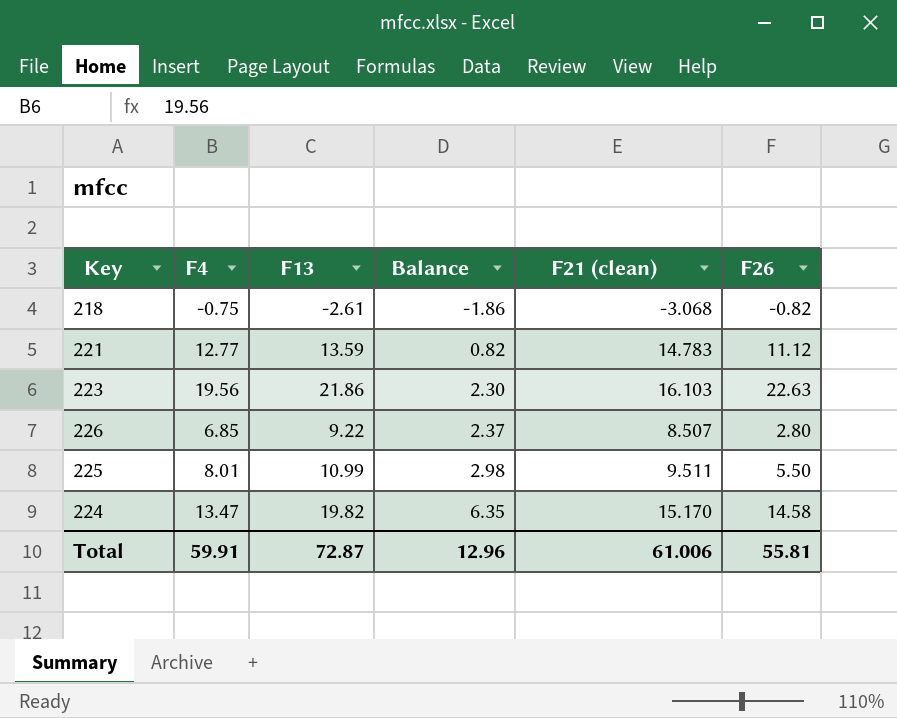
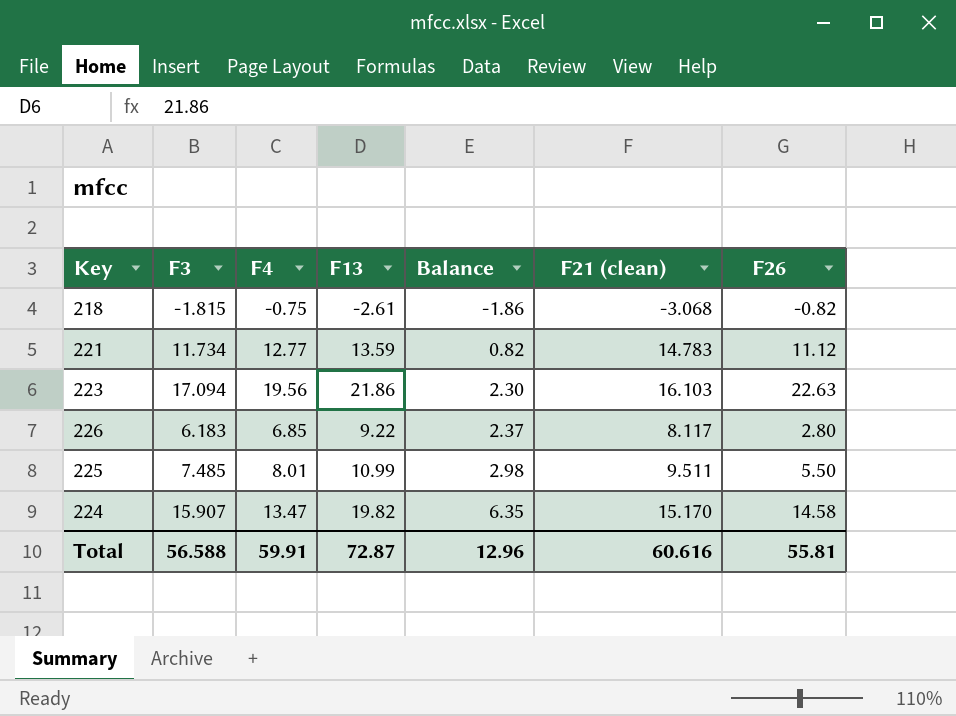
column F3 | position: none -> 2
226 | F21 (clean): 8.507 -> 8.117
Total | F21 (clean): 61.006 -> 60.616

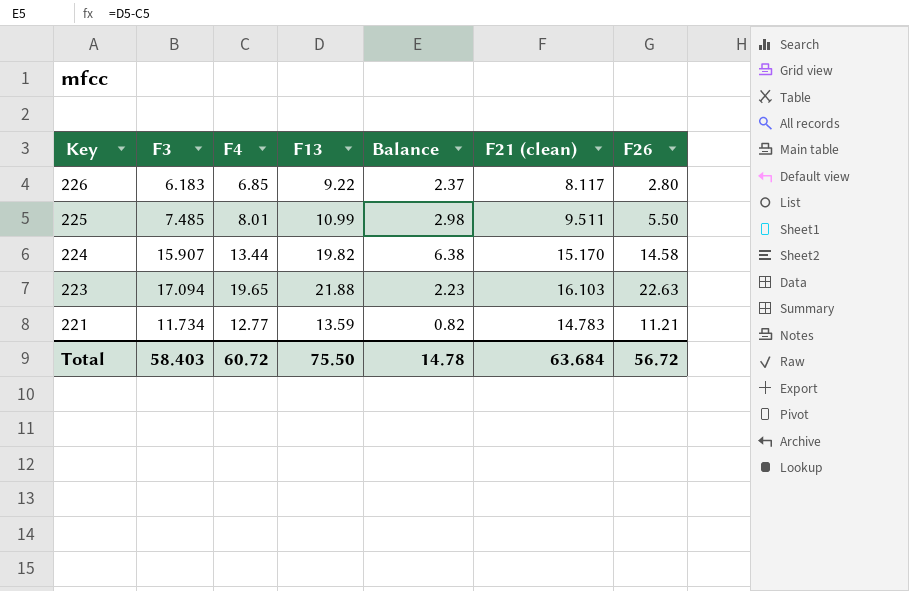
row order: Balance ascending -> Key descending
row 218: -1.815 | -0.75 | -2.61 | -1.86 | -3.068 | -0.82 -> none
224 | F4: 13.47 -> 13.44
224 | Balance: 6.35 -> 6.38
223 | F4: 19.56 -> 19.65
223 | F13: 21.86 -> 21.88
223 | Balance: 2.30 -> 2.23
221 | F26: 11.12 -> 11.21
Total | F3: 56.588 -> 58.403
Total | F4: 59.91 -> 60.72
Total | F13: 72.87 -> 75.50
Total | Balance: 12.96 -> 14.78
Total | F21 (clean): 60.616 -> 63.684
Total | F26: 55.81 -> 56.72

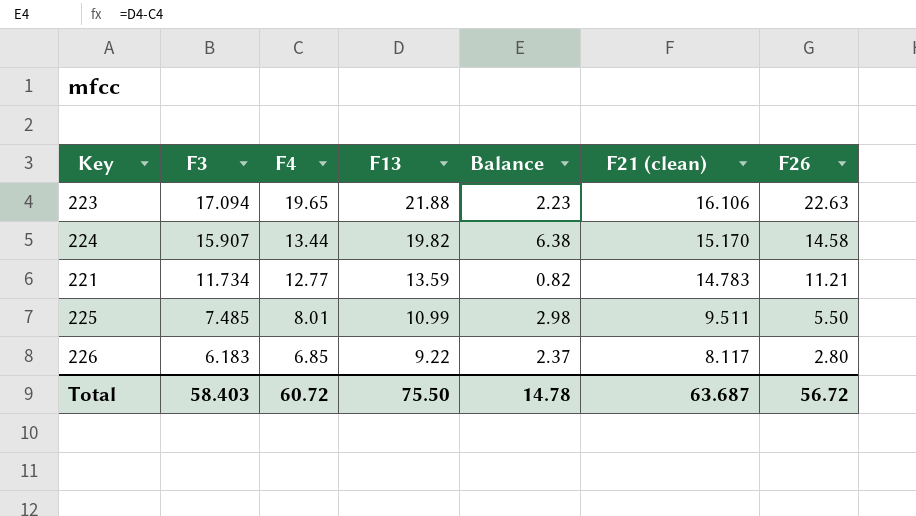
row order: Key descending -> F3 descending
223 | F21 (clean): 16.103 -> 16.106
Total | F21 (clean): 63.684 -> 63.687

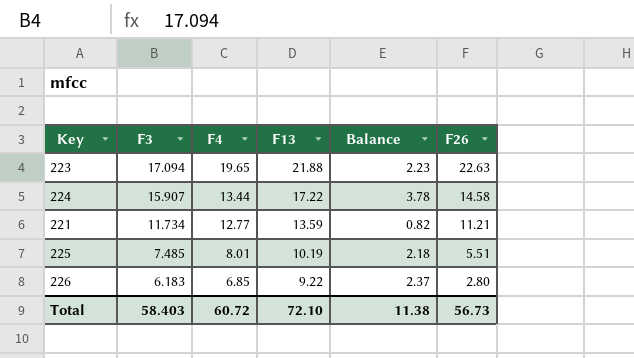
column F21 (clean) | position: 6 -> none
224 | F13: 19.82 -> 17.22
224 | Balance: 6.38 -> 3.78
225 | F13: 10.99 -> 10.19
225 | Balance: 2.98 -> 2.18
225 | F26: 5.50 -> 5.51
Total | F13: 75.50 -> 72.10
Total | Balance: 14.78 -> 11.38
Total | F26: 56.72 -> 56.73

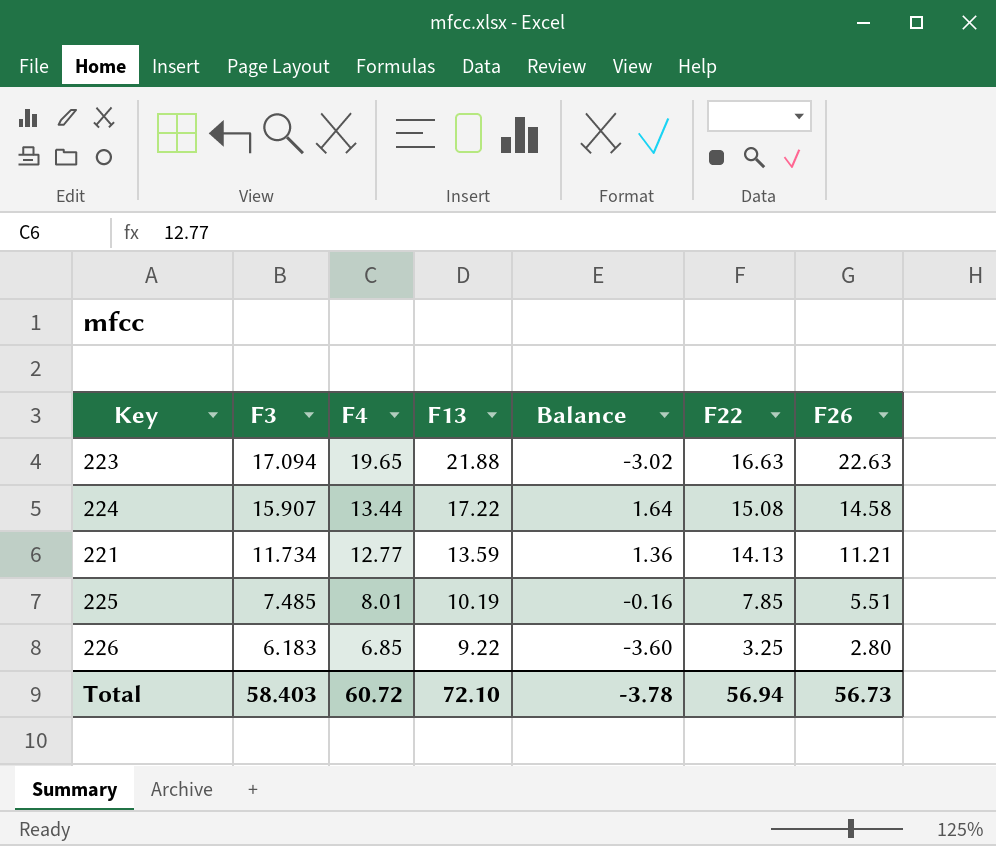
column Balance | formula: [F13] - [F4] -> [F22] - [F4]
column F22 | position: none -> 6
Total | Balance: 11.38 -> -3.78

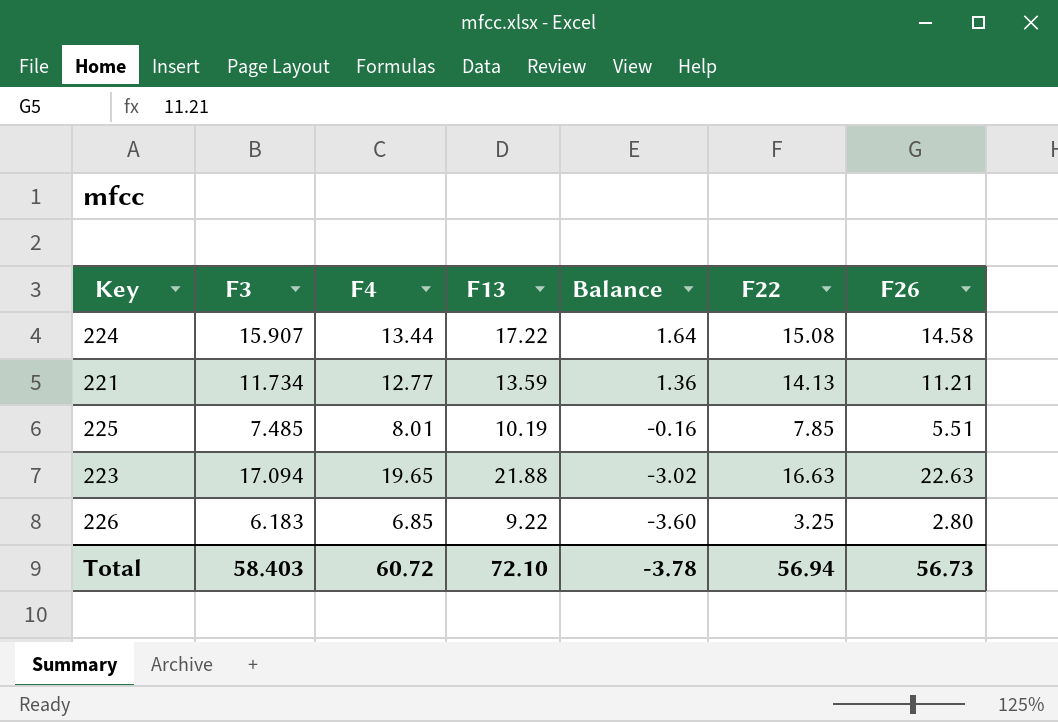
row order: F3 descending -> Balance descending

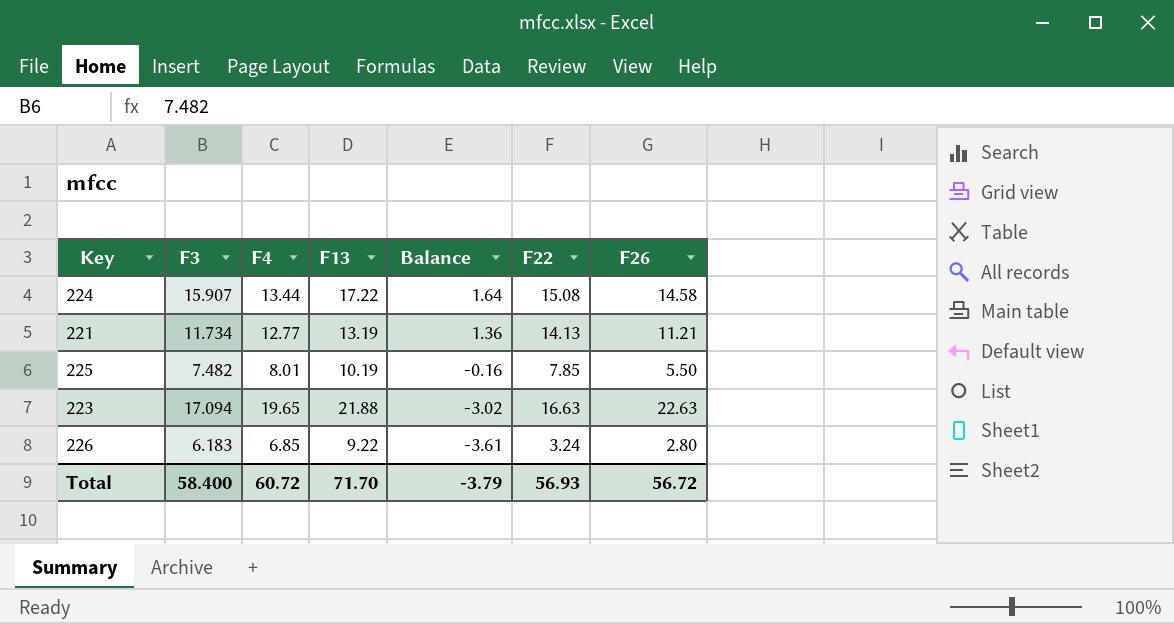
221 | F13: 13.59 -> 13.19
225 | F3: 7.485 -> 7.482
225 | F26: 5.51 -> 5.50
226 | Balance: -3.60 -> -3.61
226 | F22: 3.25 -> 3.24
Total | F3: 58.403 -> 58.400
Total | F13: 72.10 -> 71.70
Total | Balance: -3.78 -> -3.79
Total | F22: 56.94 -> 56.93
Total | F26: 56.73 -> 56.72

